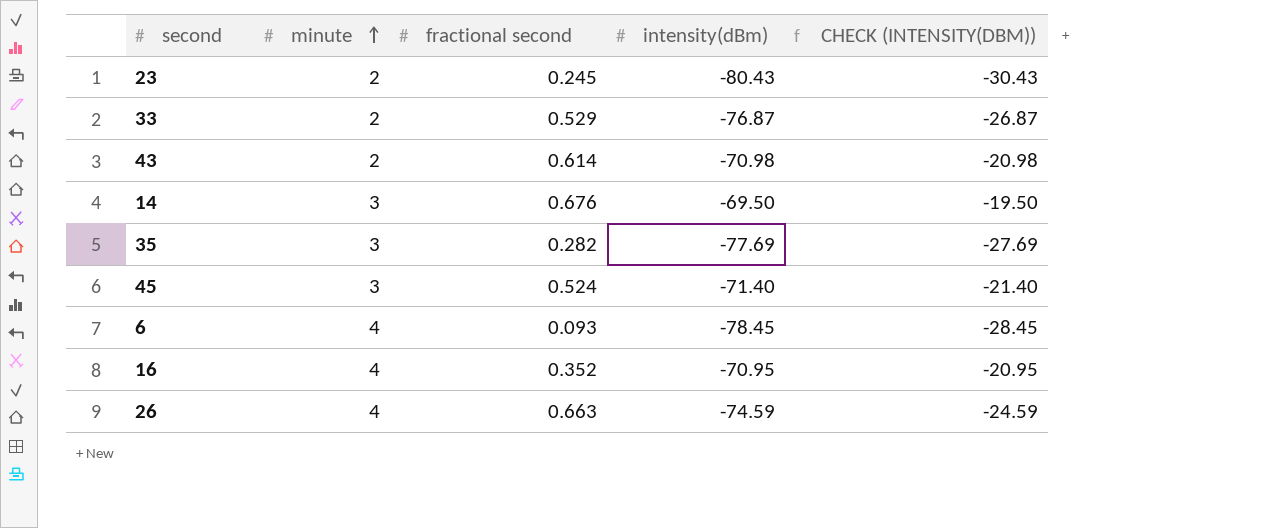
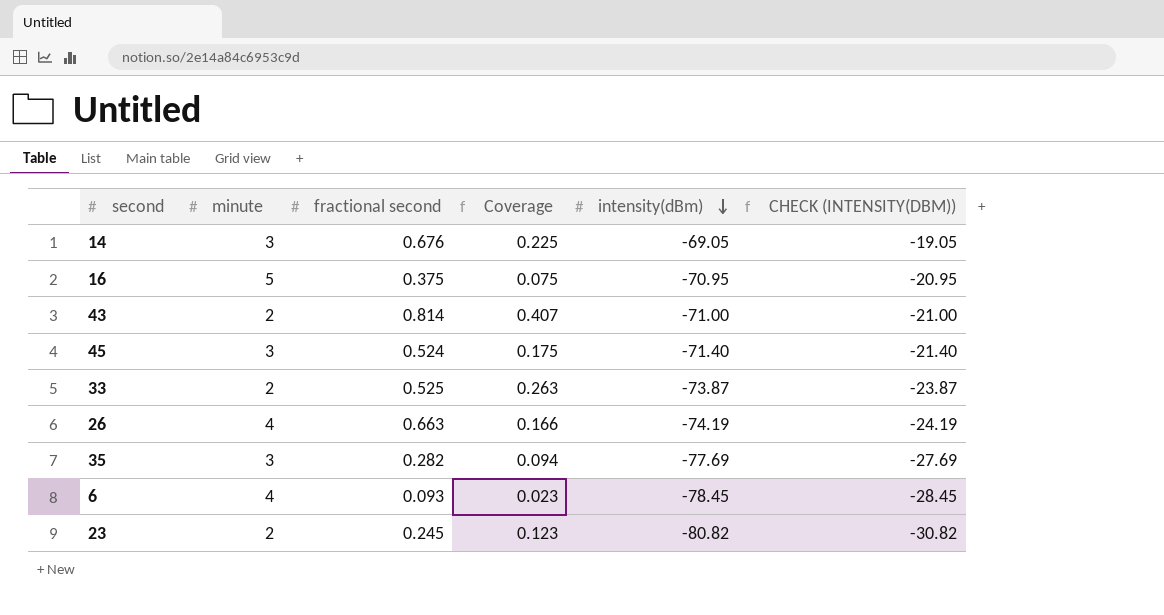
row order: minute ascending -> intensity(dBm) descending
column Coverage | formula: none -> [fractional second] / [minute]
14 | intensity(dBm): -69.50 -> -69.05
14 | CHECK (INTENSITY(DBM)): -19.50 -> -19.05
16 | minute: 4 -> 5
16 | fractional second: 0.352 -> 0.375
43 | fractional second: 0.614 -> 0.814
43 | intensity(dBm): -70.98 -> -71.00
43 | CHECK (INTENSITY(DBM)): -20.98 -> -21.00
33 | fractional second: 0.529 -> 0.525
33 | intensity(dBm): -76.87 -> -73.87
33 | CHECK (INTENSITY(DBM)): -26.87 -> -23.87
26 | intensity(dBm): -74.59 -> -74.19
26 | CHECK (INTENSITY(DBM)): -24.59 -> -24.19
23 | intensity(dBm): -80.43 -> -80.82
23 | CHECK (INTENSITY(DBM)): -30.43 -> -30.82

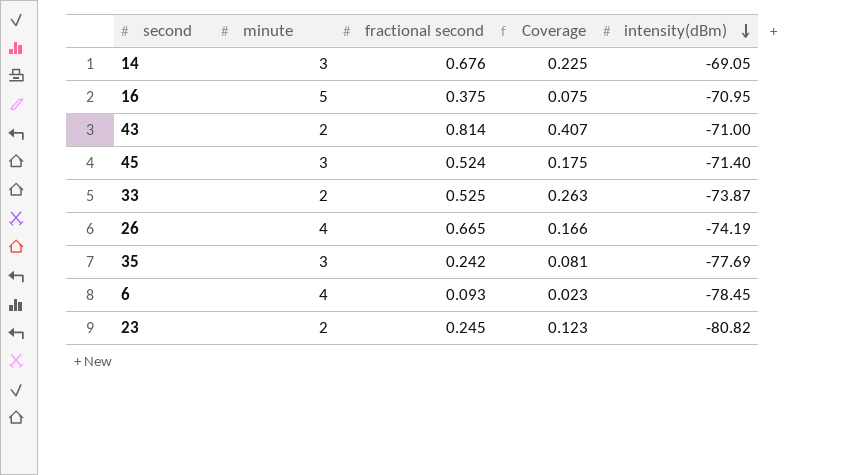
column CHECK (INTENSITY(DBM)) | formula: [intensity(dBm)] + 50 -> none
26 | fractional second: 0.663 -> 0.665
35 | fractional second: 0.282 -> 0.242
35 | Coverage: 0.094 -> 0.081

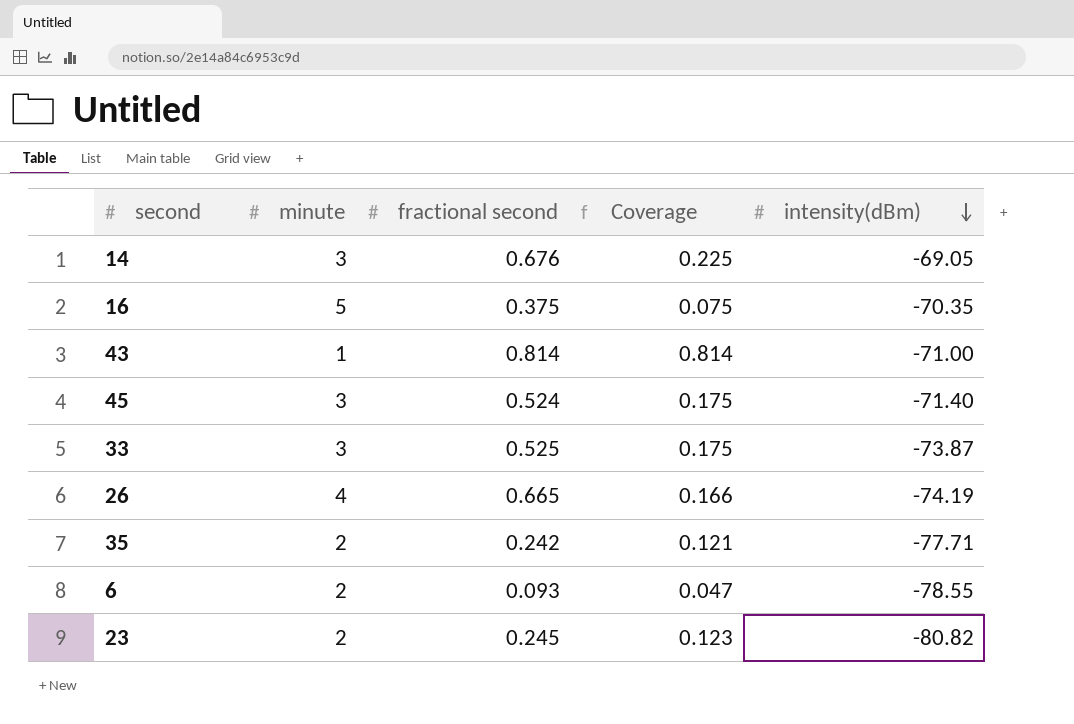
16 | intensity(dBm): -70.95 -> -70.35
43 | minute: 2 -> 1
43 | Coverage: 0.407 -> 0.814
33 | minute: 2 -> 3
33 | Coverage: 0.263 -> 0.175
35 | minute: 3 -> 2
35 | Coverage: 0.081 -> 0.121
35 | intensity(dBm): -77.69 -> -77.71
6 | minute: 4 -> 2
6 | Coverage: 0.023 -> 0.047
6 | intensity(dBm): -78.45 -> -78.55

